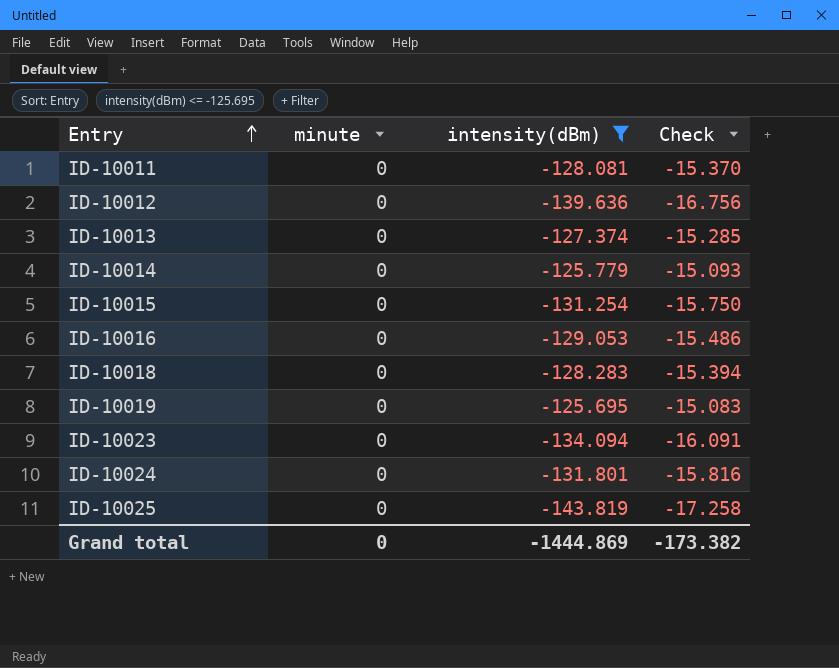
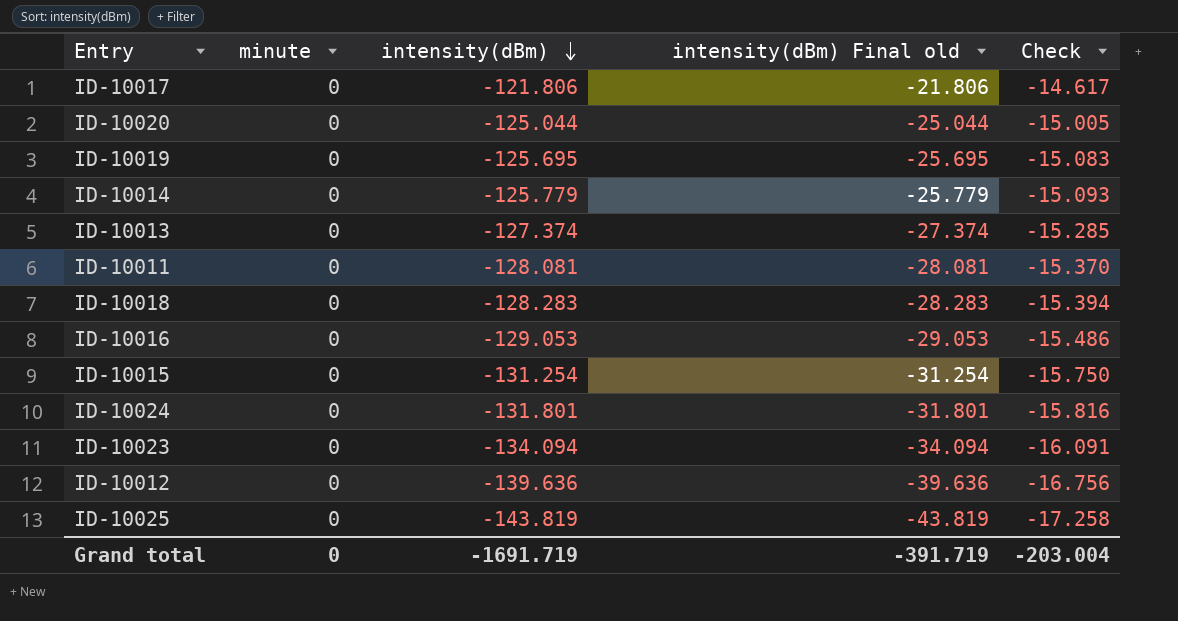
filter: intensity(dBm) <= -125.695 -> none
row order: Entry ascending -> intensity(dBm) descending
column intensity(dBm) Final old | formula: none -> [intensity(dBm)] + 100
Grand total | intensity(dBm): -1444.869 -> -1691.719
Grand total | Check: -173.382 -> -203.004

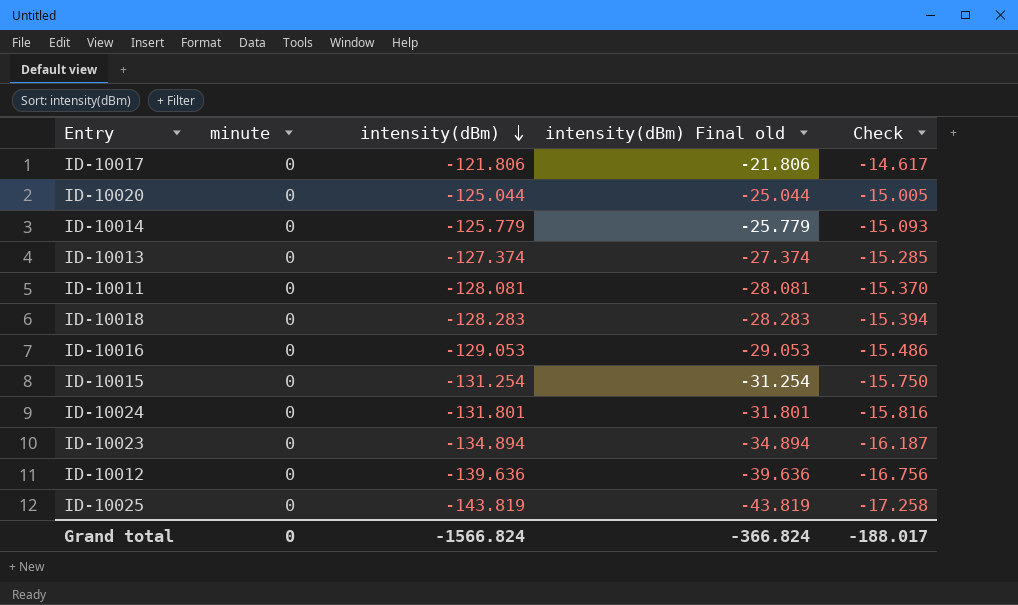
row ID-10019: 0 | -125.695 | -25.695 | -15.083 -> none
ID-10023 | intensity(dBm): -134.094 -> -134.894
ID-10023 | intensity(dBm) Final old: -34.094 -> -34.894
ID-10023 | Check: -16.091 -> -16.187
Grand total | intensity(dBm): -1691.719 -> -1566.824
Grand total | intensity(dBm) Final old: -391.719 -> -366.824
Grand total | Check: -203.004 -> -188.017

